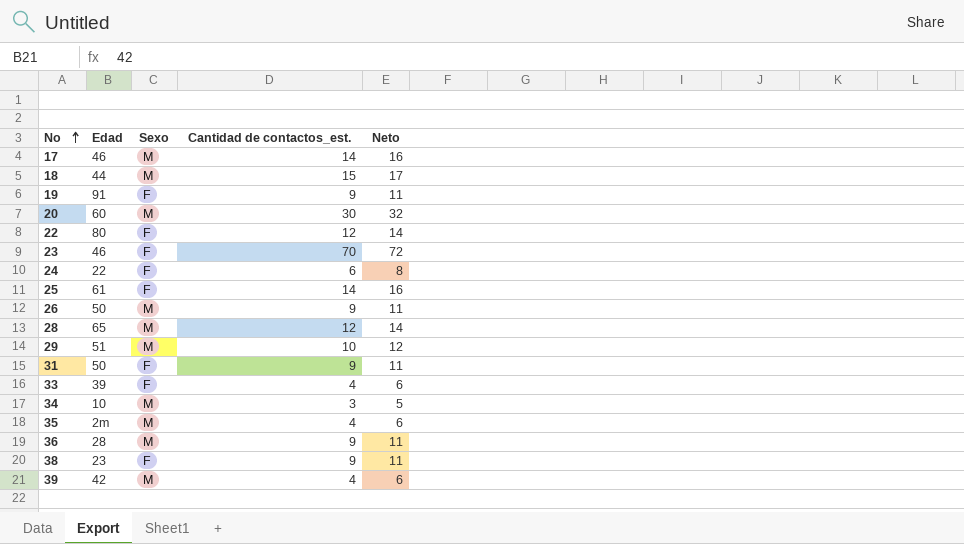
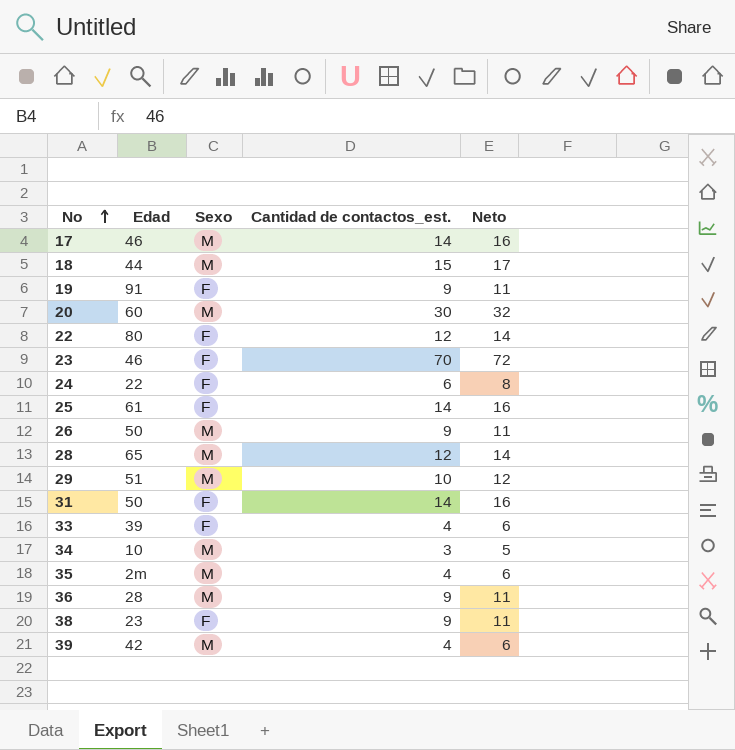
31 | Cantidad de contactos_est.: 9 -> 14
31 | Neto: 11 -> 16

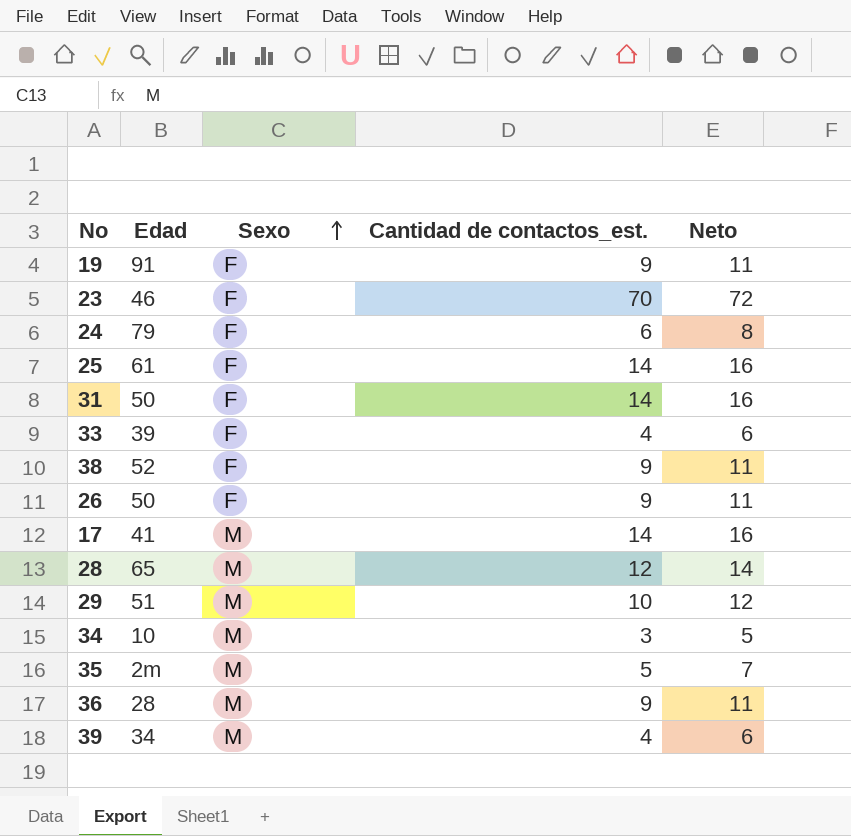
row order: No ascending -> Sexo ascending
row 18: 44 | M | 15 | 17 -> none
row 20: 60 | M | 30 | 32 -> none
row 22: 80 | F | 12 | 14 -> none
24 | Edad: 22 -> 79
38 | Edad: 23 -> 52
26 | Sexo: M -> F
17 | Edad: 46 -> 41
35 | Cantidad de contactos_est.: 4 -> 5
35 | Neto: 6 -> 7
39 | Edad: 42 -> 34

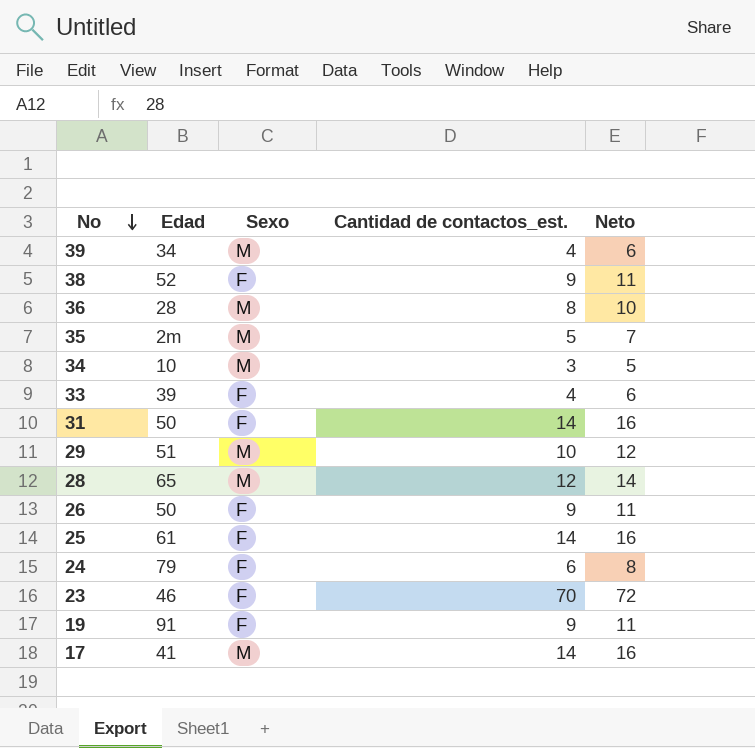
row order: Sexo ascending -> No descending
36 | Cantidad de contactos_est.: 9 -> 8
36 | Neto: 11 -> 10

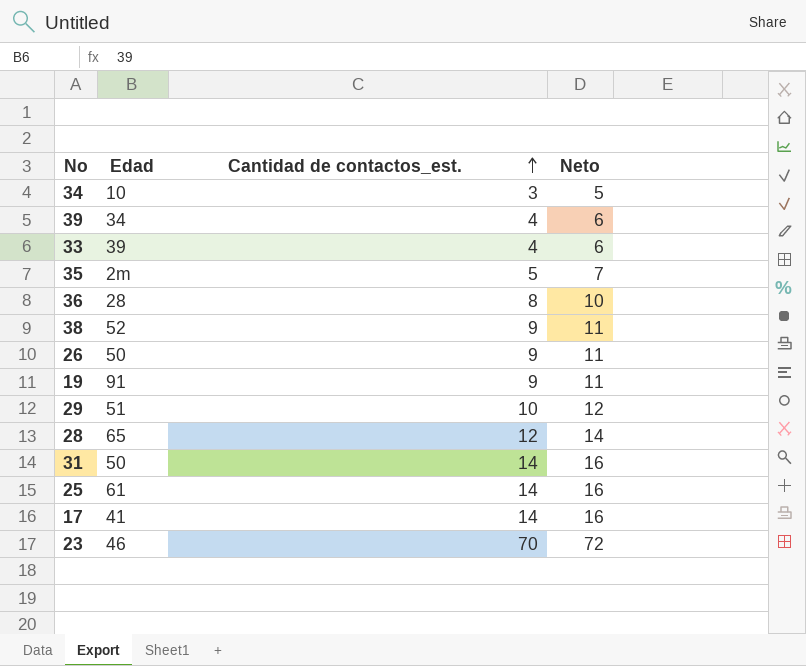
row order: No descending -> Cantidad de contactos_est. ascending
column Sexo | position: 3 -> none
row 24: 79 | F | 6 | 8 -> none

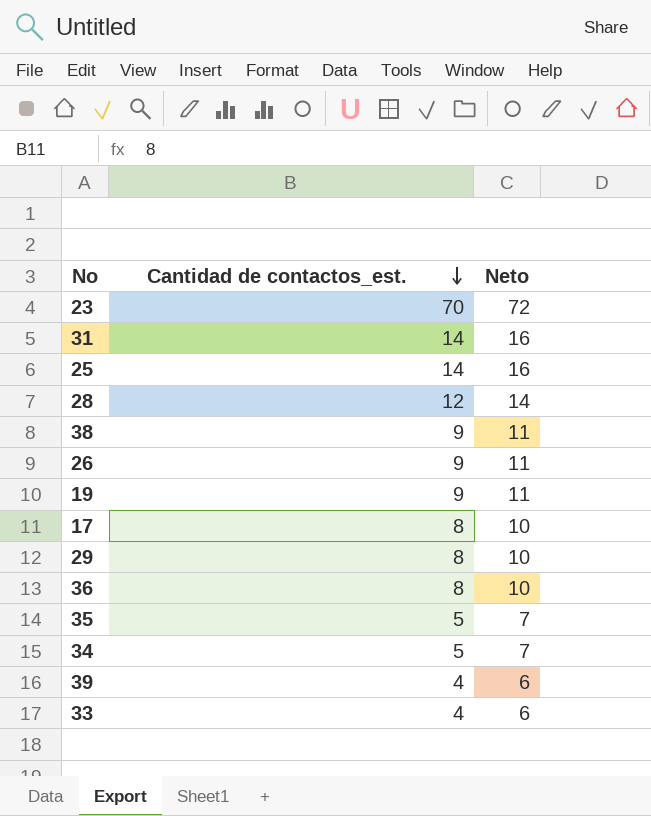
row order: Cantidad de contactos_est. ascending -> Cantidad de contactos_est. descending
column Edad | position: 2 -> none
17 | Cantidad de contactos_est.: 14 -> 8
17 | Neto: 16 -> 10
29 | Cantidad de contactos_est.: 10 -> 8
29 | Neto: 12 -> 10
34 | Cantidad de contactos_est.: 3 -> 5
34 | Neto: 5 -> 7

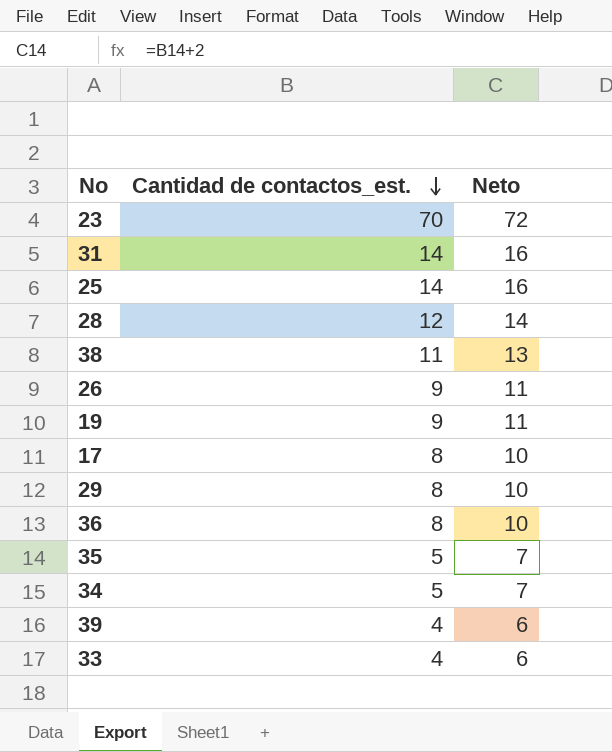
38 | Cantidad de contactos_est.: 9 -> 11
38 | Neto: 11 -> 13

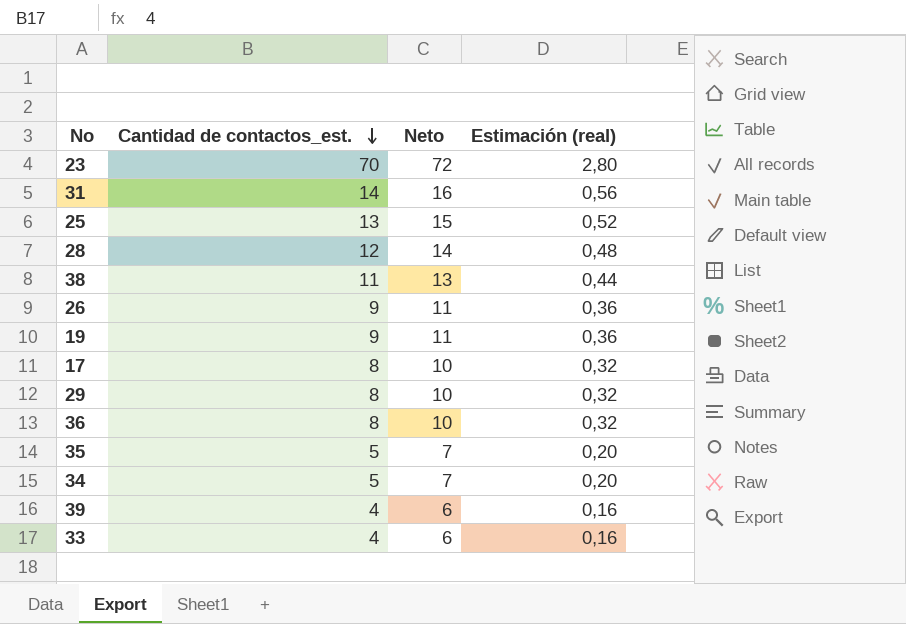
column Estimación (real) | formula: none -> [Cantidad de contactos_est.] * 0,04
25 | Cantidad de contactos_est.: 14 -> 13
25 | Neto: 16 -> 15

